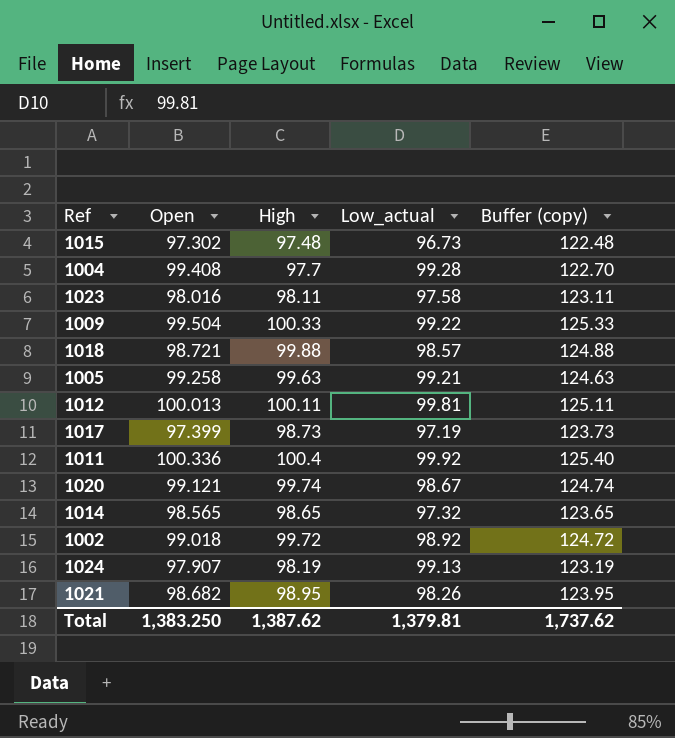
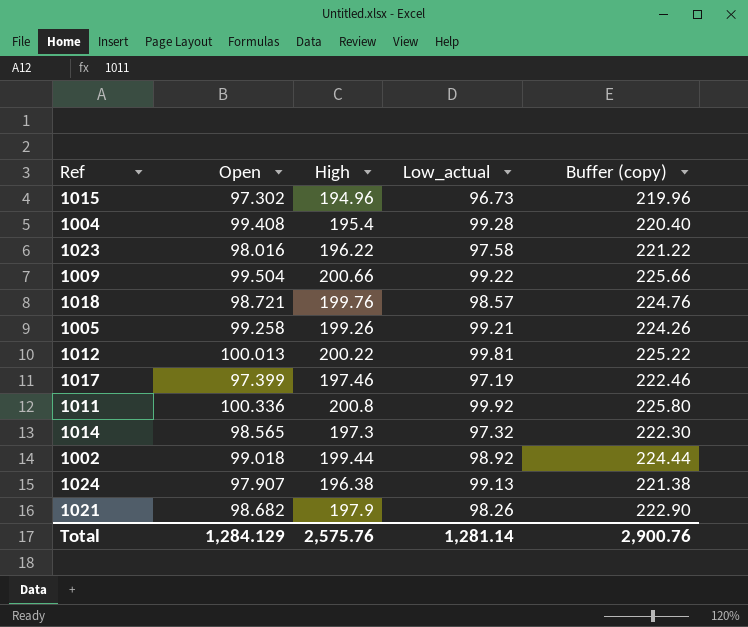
row 1020: 99.121 | 99.74 | 98.67 | 124.74 -> none
1015 | High: 97.48 -> 194.96
1015 | Buffer (copy): 122.48 -> 219.96
1004 | High: 97.7 -> 195.4
1004 | Buffer (copy): 122.70 -> 220.40
1023 | High: 98.11 -> 196.22
1023 | Buffer (copy): 123.11 -> 221.22
1009 | High: 100.33 -> 200.66
1009 | Buffer (copy): 125.33 -> 225.66
1018 | High: 99.88 -> 199.76
1018 | Buffer (copy): 124.88 -> 224.76
1005 | High: 99.63 -> 199.26
1005 | Buffer (copy): 124.63 -> 224.26
1012 | High: 100.11 -> 200.22
1012 | Buffer (copy): 125.11 -> 225.22
1017 | High: 98.73 -> 197.46
1017 | Buffer (copy): 123.73 -> 222.46
1011 | High: 100.4 -> 200.8
1011 | Buffer (copy): 125.40 -> 225.80
1014 | High: 98.65 -> 197.3
1014 | Buffer (copy): 123.65 -> 222.30
1002 | High: 99.72 -> 199.44
1002 | Buffer (copy): 124.72 -> 224.44
1024 | High: 98.19 -> 196.38
1024 | Buffer (copy): 123.19 -> 221.38
1021 | High: 98.95 -> 197.9
1021 | Buffer (copy): 123.95 -> 222.90
Total | Open: 1,383.250 -> 1,284.129
Total | High: 1,387.62 -> 2,575.76
Total | Low_actual: 1,379.81 -> 1,281.14
Total | Buffer (copy): 1,737.62 -> 2,900.76

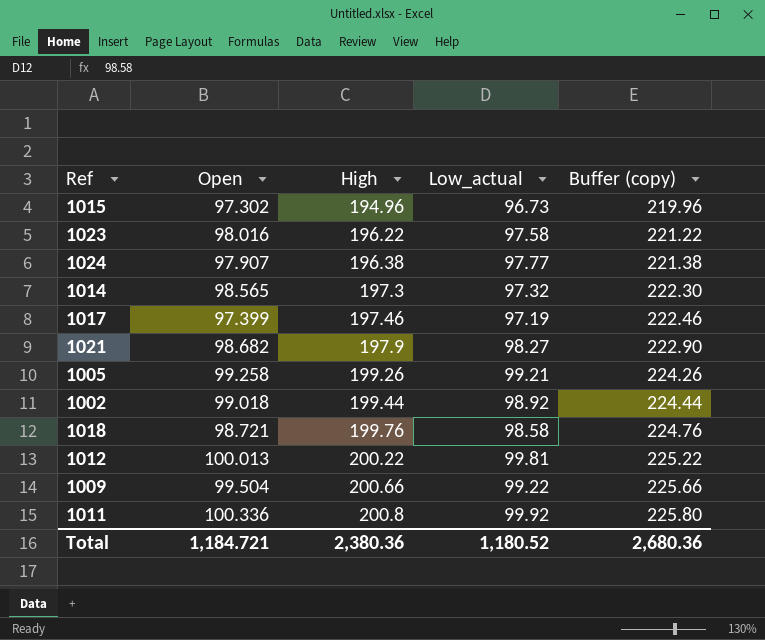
row order: none -> High ascending
row 1004: 99.408 | 195.4 | 99.28 | 220.40 -> none
1024 | Low_actual: 99.13 -> 97.77
1021 | Low_actual: 98.26 -> 98.27
1018 | Low_actual: 98.57 -> 98.58
Total | Open: 1,284.129 -> 1,184.721
Total | High: 2,575.76 -> 2,380.36
Total | Low_actual: 1,281.14 -> 1,180.52
Total | Buffer (copy): 2,900.76 -> 2,680.36

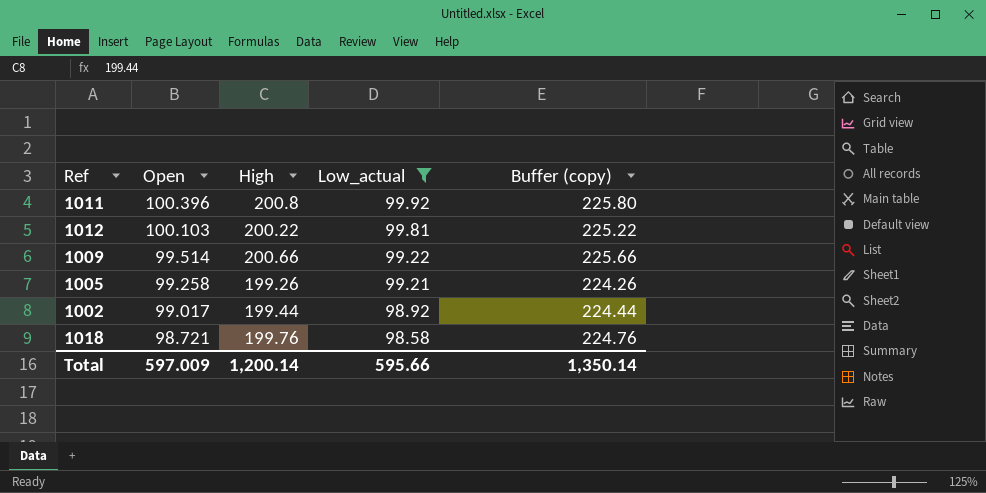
filter: none -> Low_actual >= 98.58
row order: High ascending -> Open descending
1011 | Open: 100.336 -> 100.396
1012 | Open: 100.013 -> 100.103
1009 | Open: 99.504 -> 99.514
1002 | Open: 99.018 -> 99.017
Total | Open: 1,184.721 -> 597.009
Total | High: 2,380.36 -> 1,200.14
Total | Low_actual: 1,180.52 -> 595.66
Total | Buffer (copy): 2,680.36 -> 1,350.14

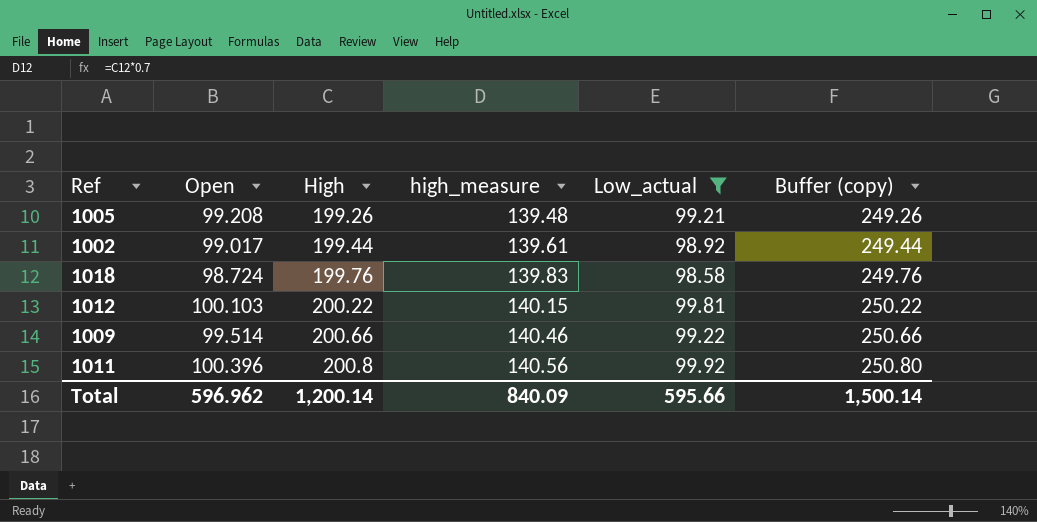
row order: Open descending -> High ascending
column high_measure | formula: none -> [High] * 0.7
column Buffer (copy) | formula: [High] + 25 -> [High] + 50
1005 | Open: 99.258 -> 99.208
1018 | Open: 98.721 -> 98.724
Total | Open: 597.009 -> 596.962
Total | Buffer (copy): 1,350.14 -> 1,500.14

